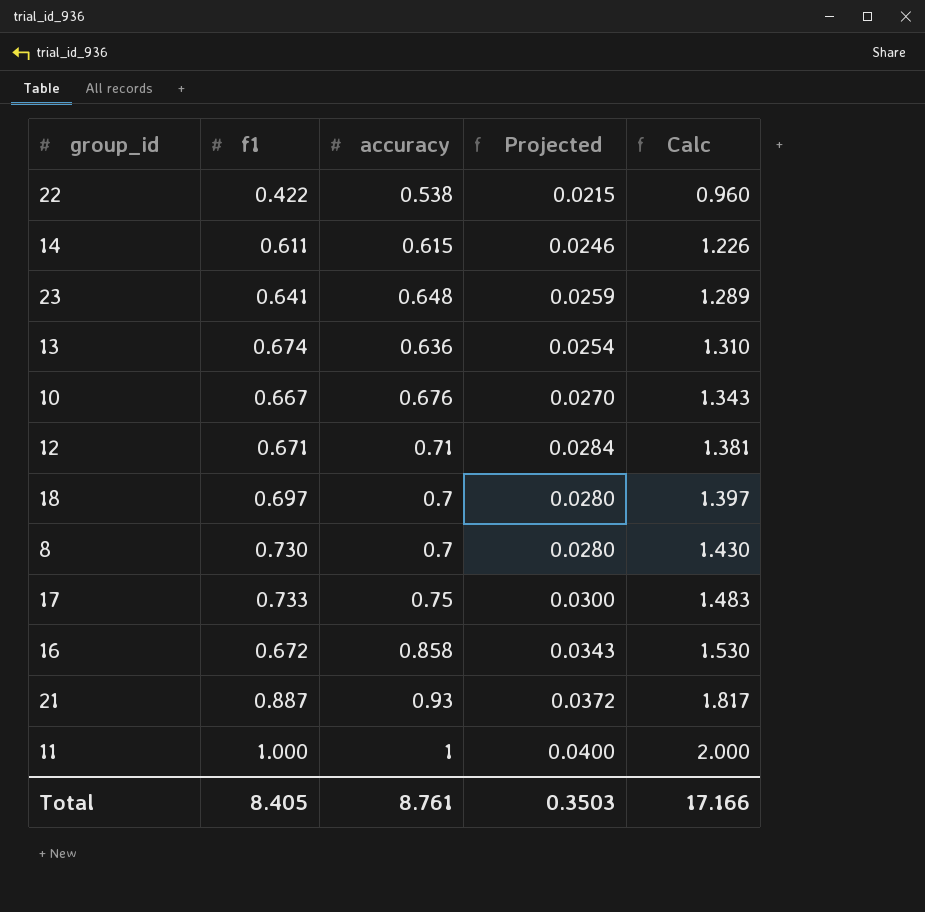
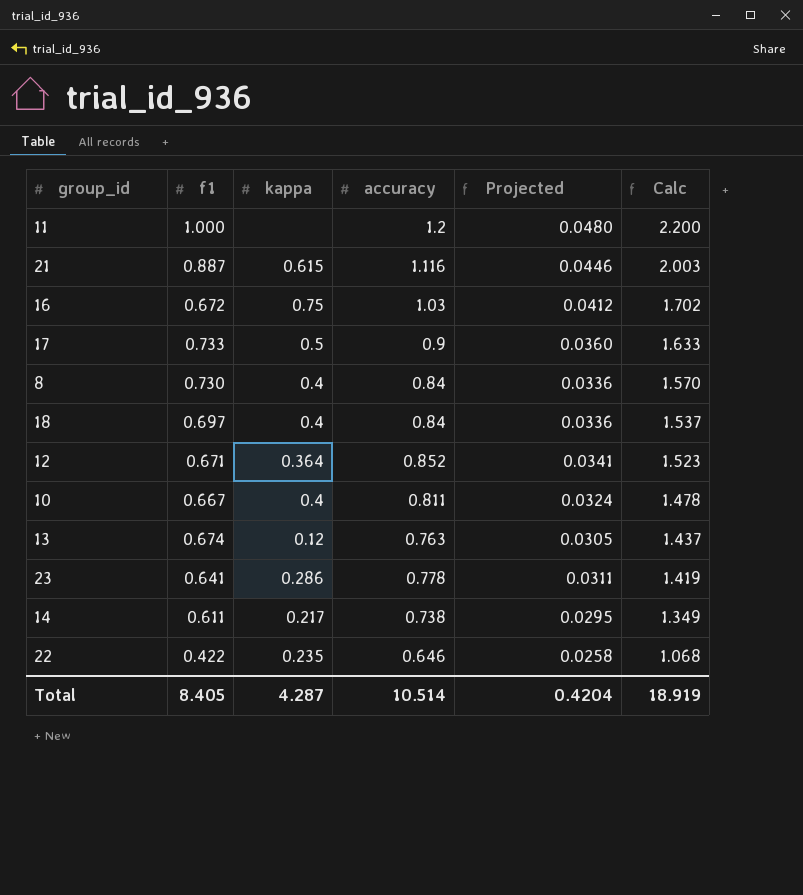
row order: Calc ascending -> Calc descending
column kappa | position: none -> 3
11 | accuracy: 1 -> 1.2
11 | Projected: 0.0400 -> 0.0480
11 | Calc: 2.000 -> 2.200
21 | accuracy: 0.93 -> 1.116
21 | Projected: 0.0372 -> 0.0446
21 | Calc: 1.817 -> 2.003
16 | accuracy: 0.858 -> 1.03
16 | Projected: 0.0343 -> 0.0412
16 | Calc: 1.530 -> 1.702
17 | accuracy: 0.75 -> 0.9
17 | Projected: 0.0300 -> 0.0360
17 | Calc: 1.483 -> 1.633
8 | accuracy: 0.7 -> 0.84
8 | Projected: 0.0280 -> 0.0336
8 | Calc: 1.430 -> 1.570
18 | accuracy: 0.7 -> 0.84
18 | Projected: 0.0280 -> 0.0336
18 | Calc: 1.397 -> 1.537
12 | accuracy: 0.71 -> 0.852
12 | Projected: 0.0284 -> 0.0341
12 | Calc: 1.381 -> 1.523
10 | accuracy: 0.676 -> 0.811
10 | Projected: 0.0270 -> 0.0324
10 | Calc: 1.343 -> 1.478
13 | accuracy: 0.636 -> 0.763
13 | Projected: 0.0254 -> 0.0305
13 | Calc: 1.310 -> 1.437
23 | accuracy: 0.648 -> 0.778
23 | Projected: 0.0259 -> 0.0311
23 | Calc: 1.289 -> 1.419
14 | accuracy: 0.615 -> 0.738
14 | Projected: 0.0246 -> 0.0295
14 | Calc: 1.226 -> 1.349
22 | accuracy: 0.538 -> 0.646
22 | Projected: 0.0215 -> 0.0258
22 | Calc: 0.960 -> 1.068
Total | accuracy: 8.761 -> 10.514
Total | Projected: 0.3503 -> 0.4204
Total | Calc: 17.166 -> 18.919

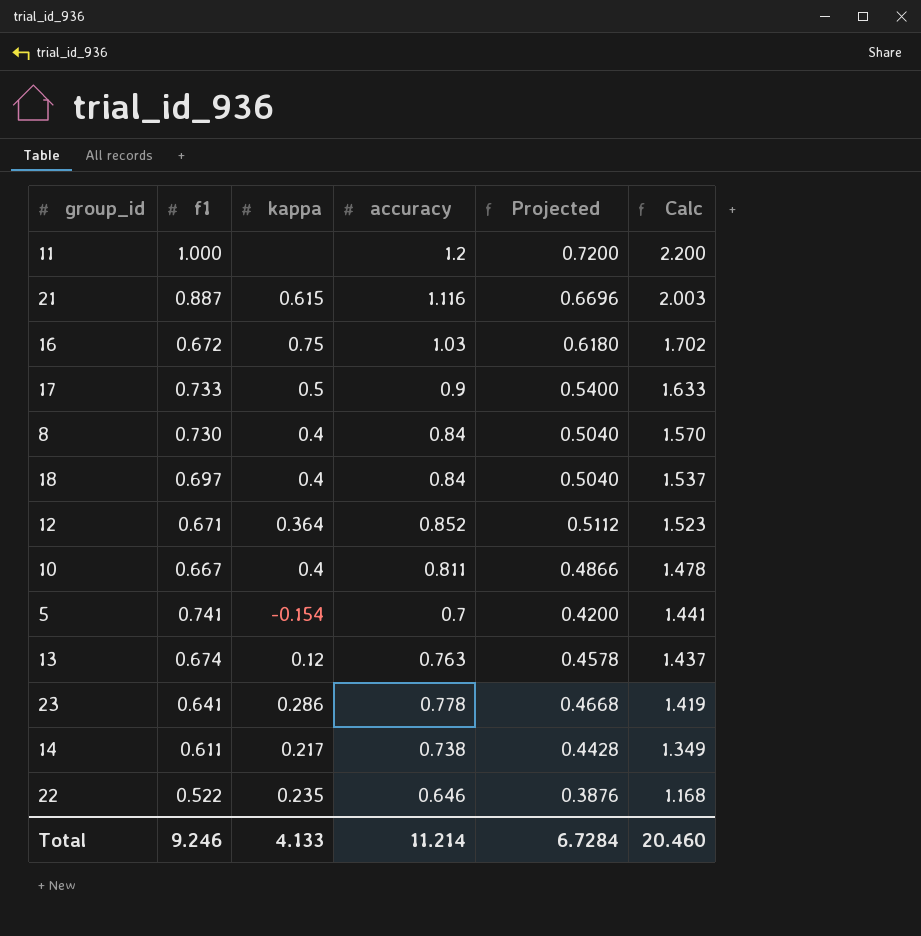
column Projected | formula: [accuracy] * 0.04 -> [accuracy] * 0.6
row 5: none -> 0.741 | -0.154 | 0.7 | 0.4200 | 1.441
22 | f1: 0.422 -> 0.522
22 | Calc: 1.068 -> 1.168
Total | f1: 8.405 -> 9.246
Total | kappa: 4.287 -> 4.133
Total | accuracy: 10.514 -> 11.214
Total | Projected: 0.4204 -> 6.7284
Total | Calc: 18.919 -> 20.460

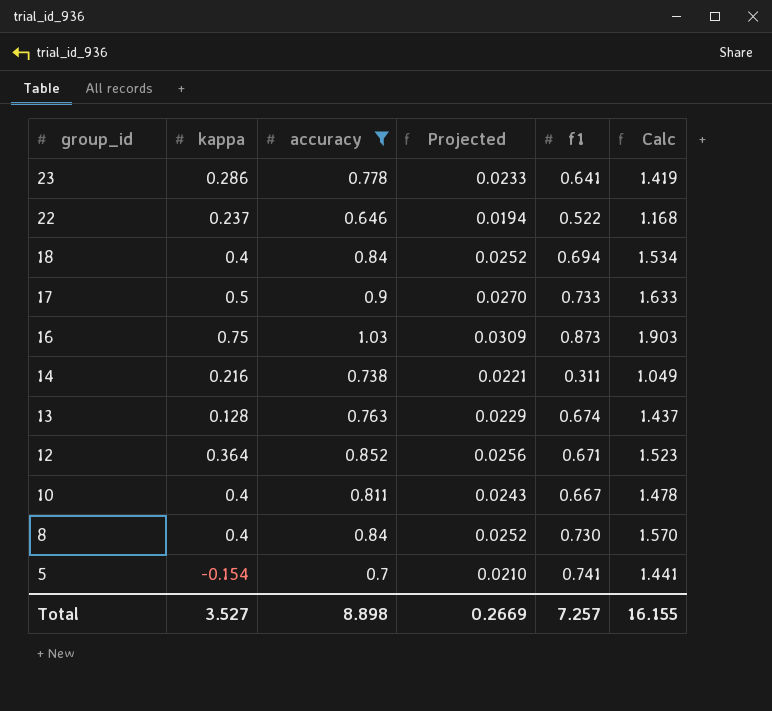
filter: none -> accuracy <= 1.03
row order: Calc descending -> group_id descending
column Projected | formula: [accuracy] * 0.6 -> [accuracy] * 0.03
column f1 | position: 2 -> 5
22 | kappa: 0.235 -> 0.237
18 | f1: 0.697 -> 0.694
18 | Calc: 1.537 -> 1.534
16 | f1: 0.672 -> 0.873
16 | Calc: 1.702 -> 1.903
14 | kappa: 0.217 -> 0.216
14 | f1: 0.611 -> 0.311
14 | Calc: 1.349 -> 1.049
13 | kappa: 0.12 -> 0.128
Total | kappa: 4.133 -> 3.527
Total | accuracy: 11.214 -> 8.898
Total | Projected: 6.7284 -> 0.2669
Total | f1: 9.246 -> 7.257
Total | Calc: 20.460 -> 16.155

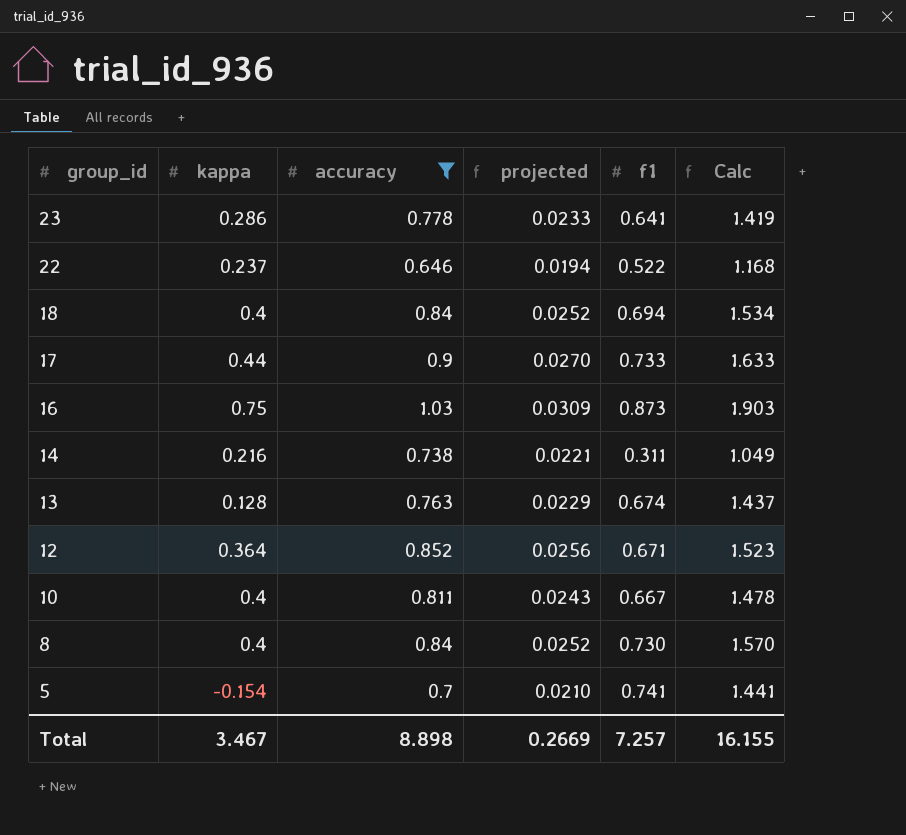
column name: Projected -> projected
17 | kappa: 0.5 -> 0.44
Total | kappa: 3.527 -> 3.467

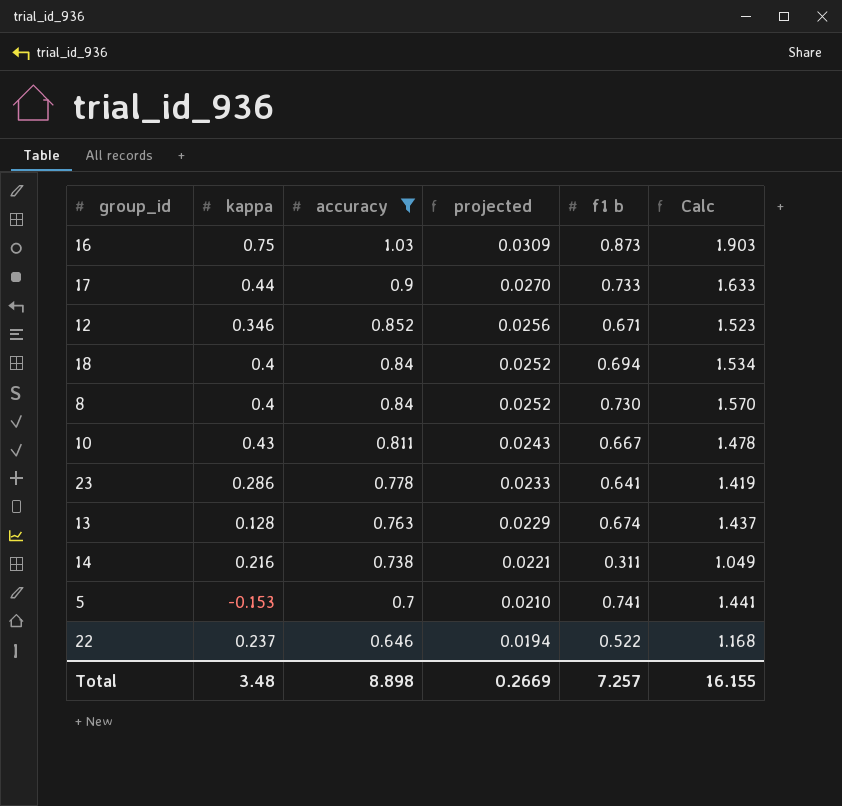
row order: group_id descending -> accuracy descending
column name: f1 -> f1 b
12 | kappa: 0.364 -> 0.346
10 | kappa: 0.4 -> 0.43
5 | kappa: -0.154 -> -0.153
Total | kappa: 3.467 -> 3.48

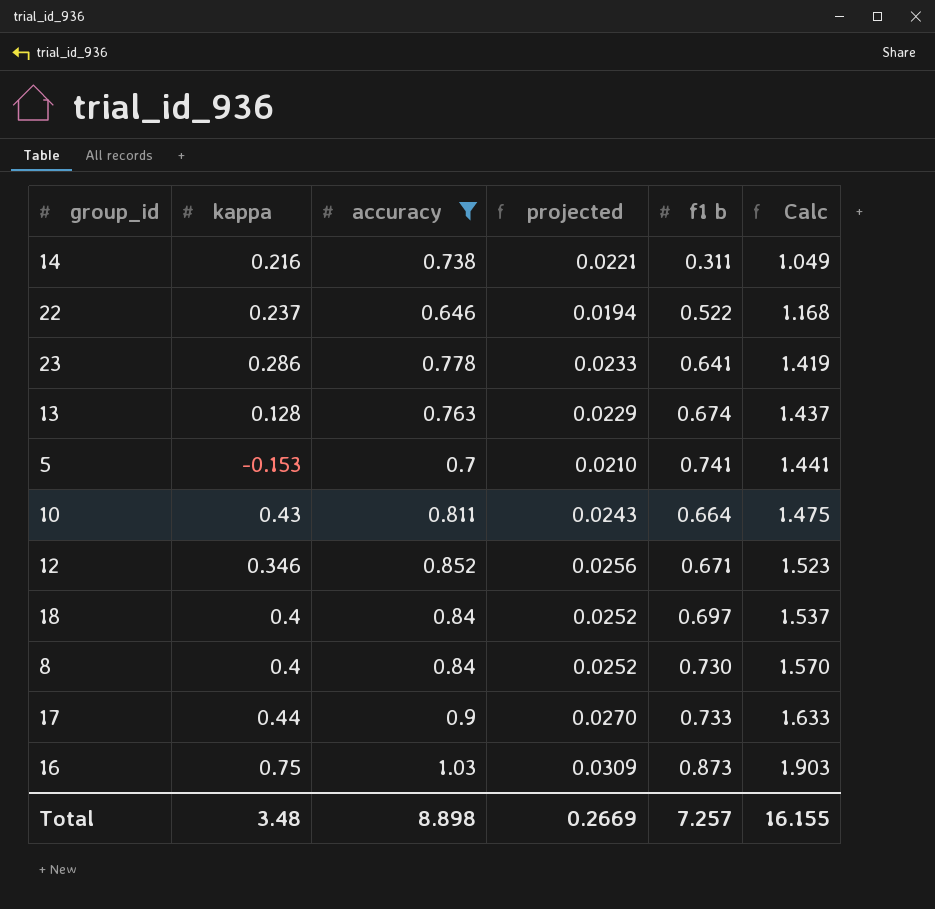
row order: accuracy descending -> Calc ascending
10 | f1 b: 0.667 -> 0.664
10 | Calc: 1.478 -> 1.475
18 | f1 b: 0.694 -> 0.697
18 | Calc: 1.534 -> 1.537

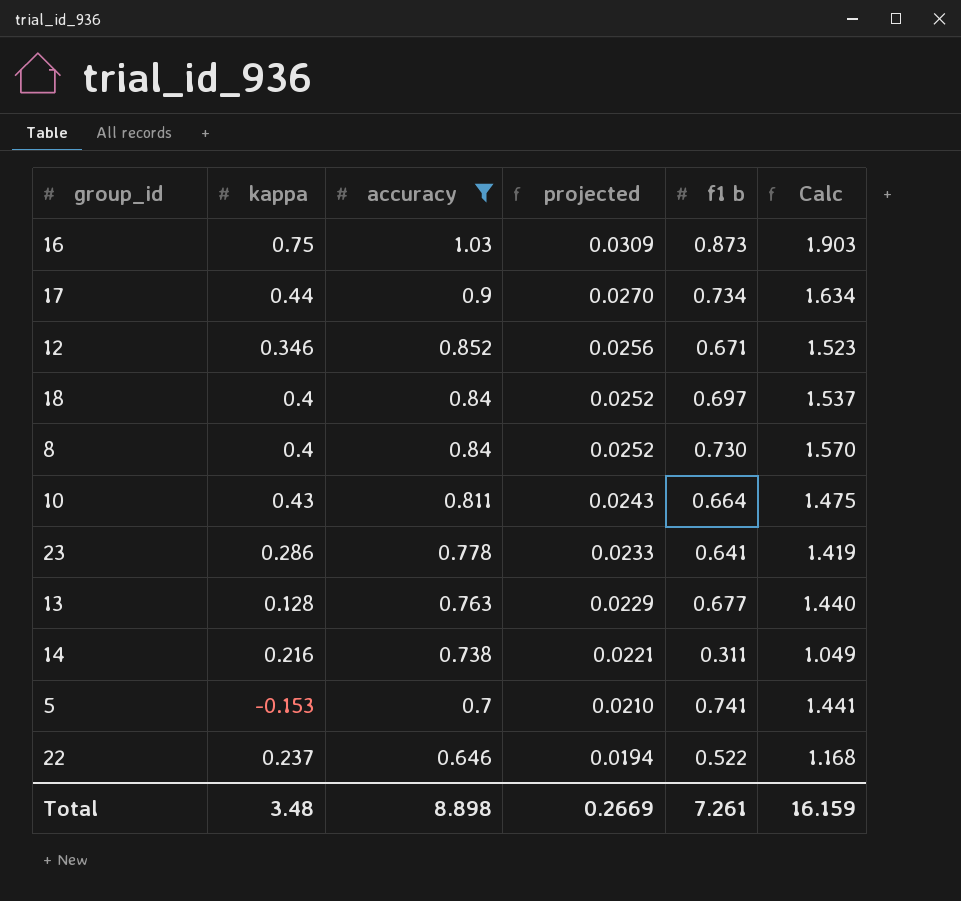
row order: Calc ascending -> accuracy descending
17 | f1 b: 0.733 -> 0.734
17 | Calc: 1.633 -> 1.634
13 | f1 b: 0.674 -> 0.677
13 | Calc: 1.437 -> 1.440
Total | f1 b: 7.257 -> 7.261
Total | Calc: 16.155 -> 16.159

